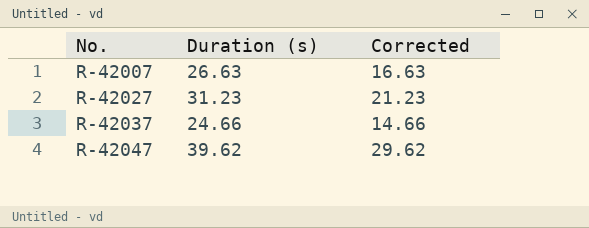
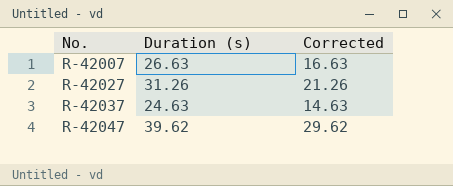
R-42027 | Duration (s): 31.23 -> 31.26
R-42027 | Corrected: 21.23 -> 21.26
R-42037 | Duration (s): 24.66 -> 24.63
R-42037 | Corrected: 14.66 -> 14.63

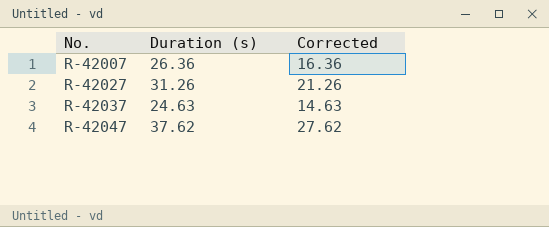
R-42007 | Duration (s): 26.63 -> 26.36
R-42007 | Corrected: 16.63 -> 16.36
R-42047 | Duration (s): 39.62 -> 37.62
R-42047 | Corrected: 29.62 -> 27.62

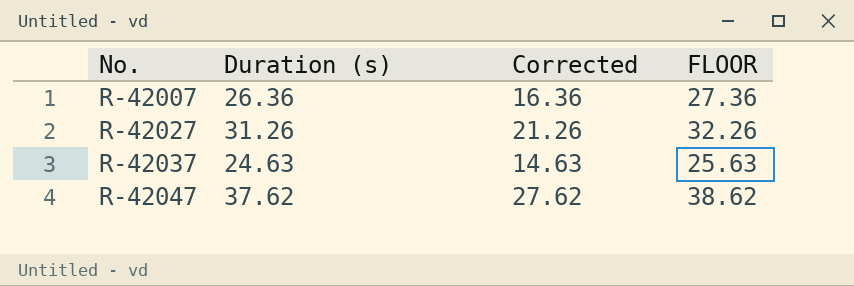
column FLOOR | formula: none -> [Duration (s)] + 1

